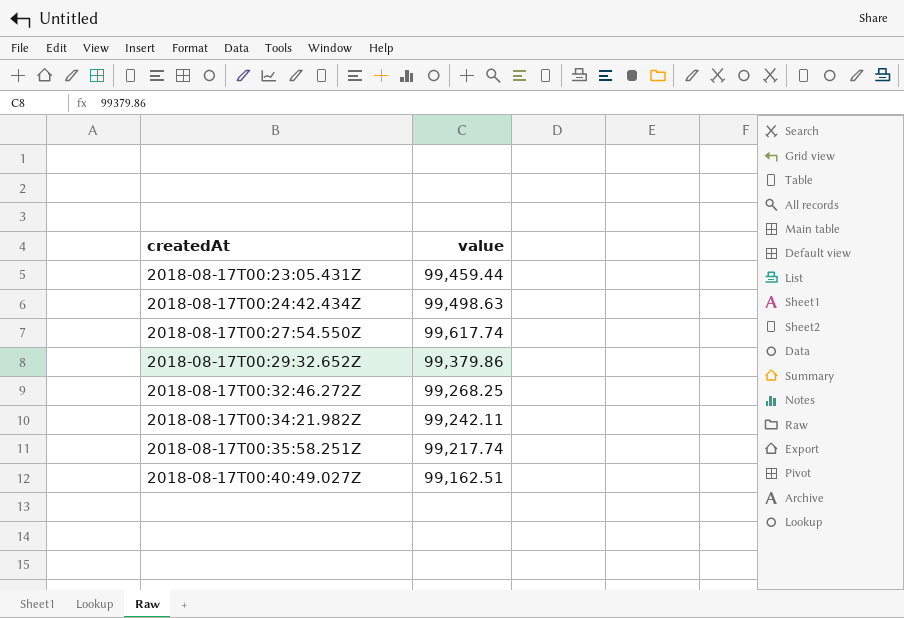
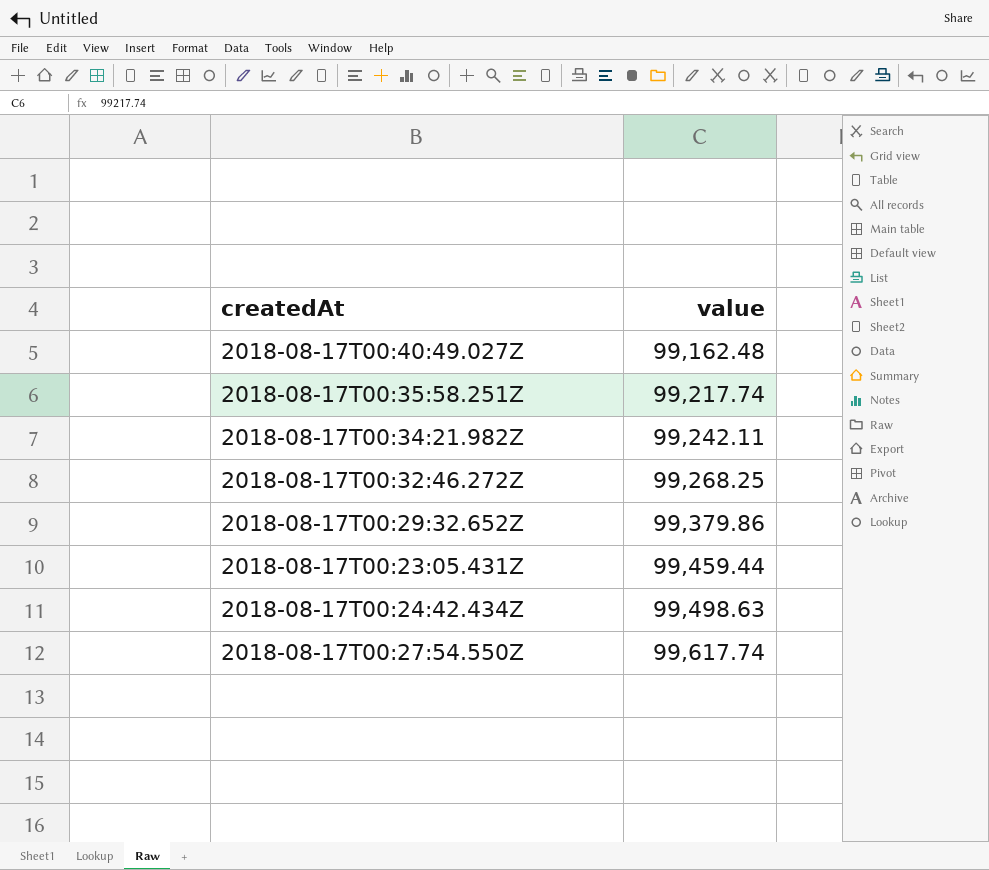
row order: createdAt ascending -> value ascending
2018-08-17T00:40:49.027Z | value: 99,162.51 -> 99,162.48

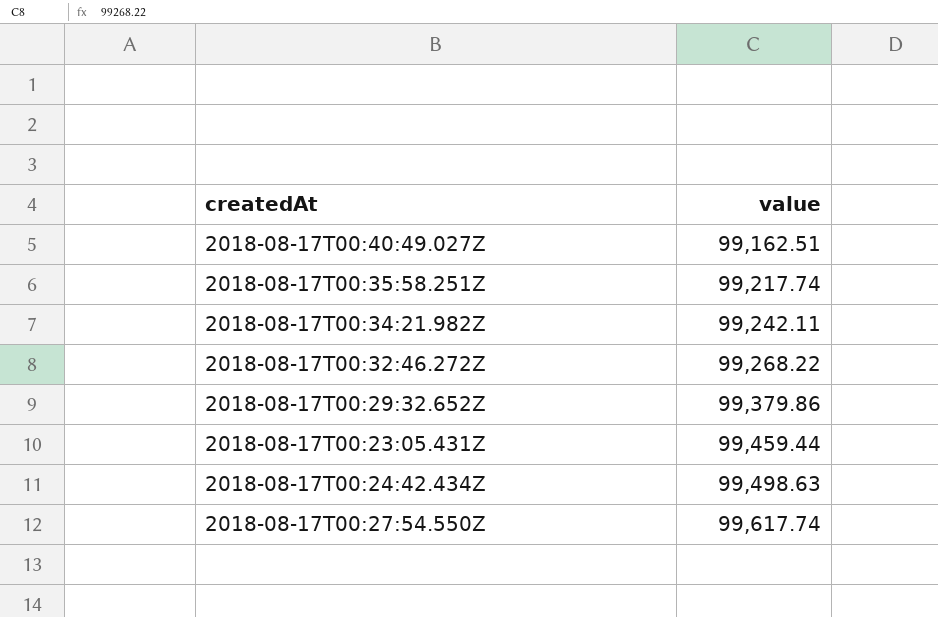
2018-08-17T00:40:49.027Z | value: 99,162.48 -> 99,162.51
2018-08-17T00:32:46.272Z | value: 99,268.25 -> 99,268.22

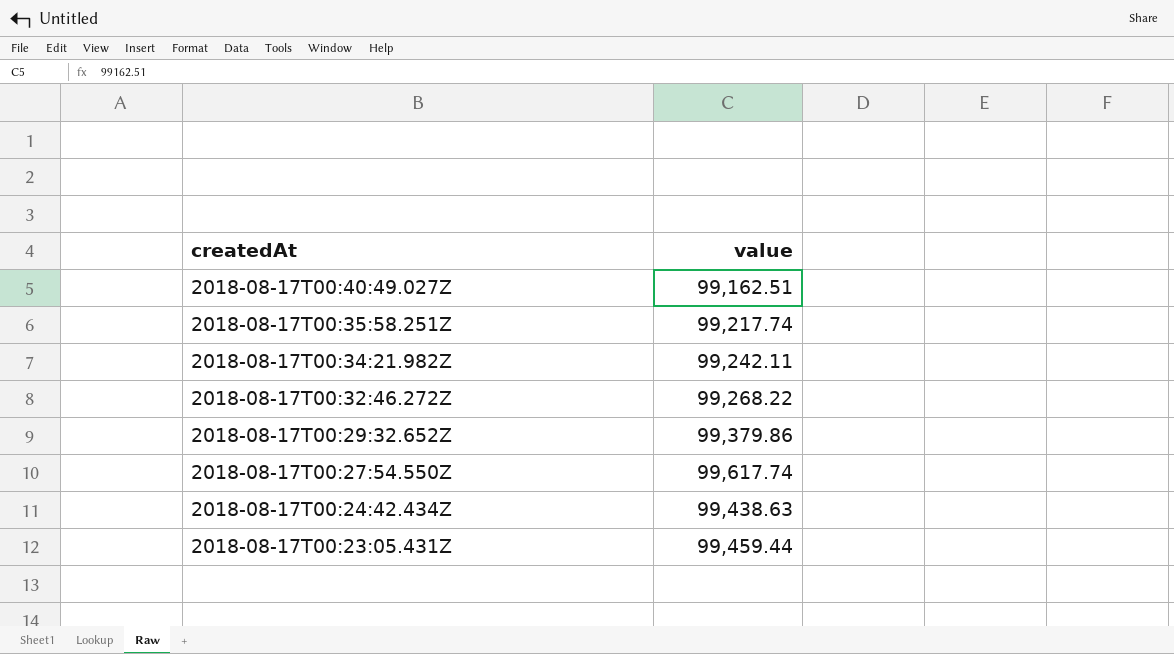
row order: value ascending -> createdAt descending
2018-08-17T00:24:42.434Z | value: 99,498.63 -> 99,438.63

